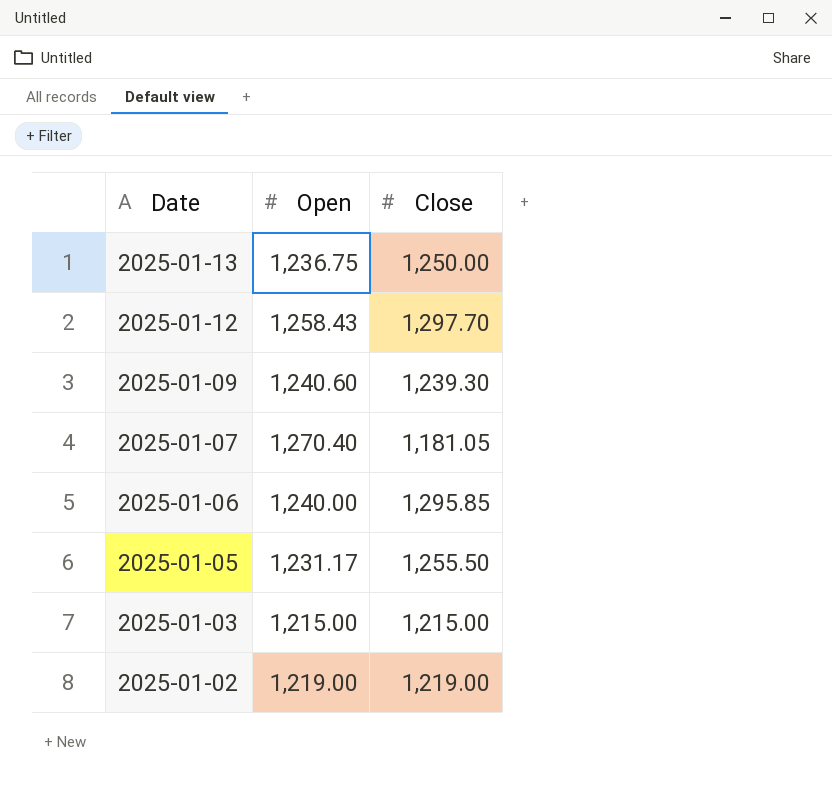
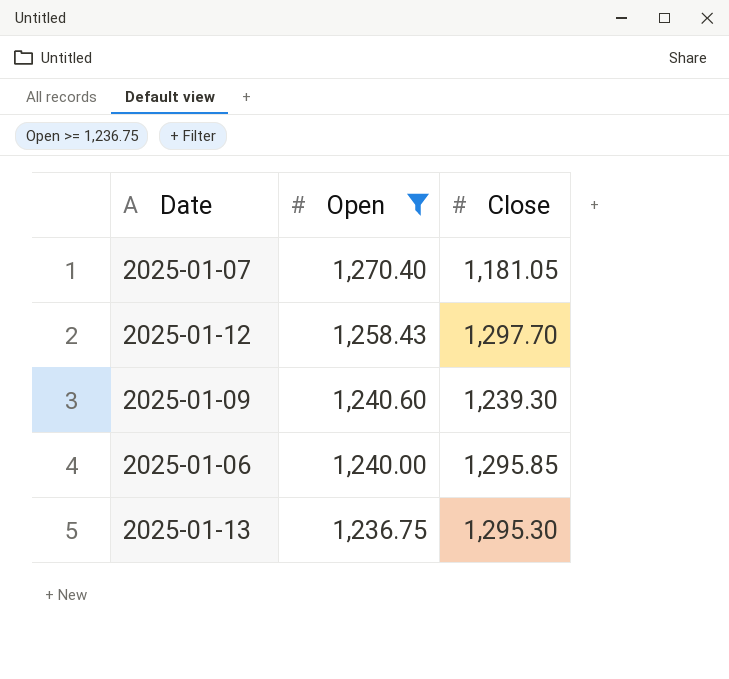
filter: none -> Open >= 1,236.75
row order: Date descending -> Open descending
2025-01-13 | Close: 1,250.00 -> 1,295.30

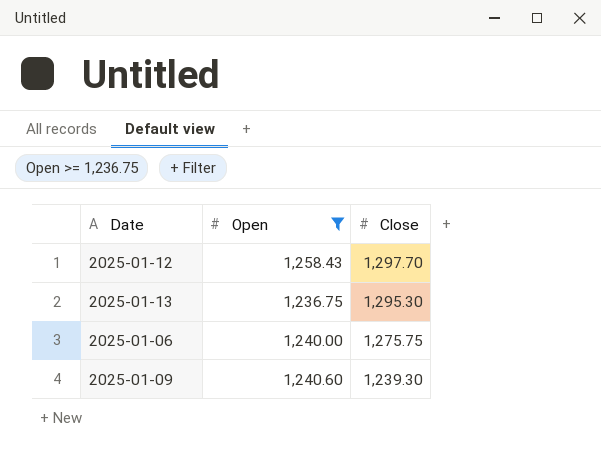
row order: Open descending -> Close descending
row 2025-01-07: 1,270.40 | 1,181.05 -> none
2025-01-06 | Close: 1,295.85 -> 1,275.75

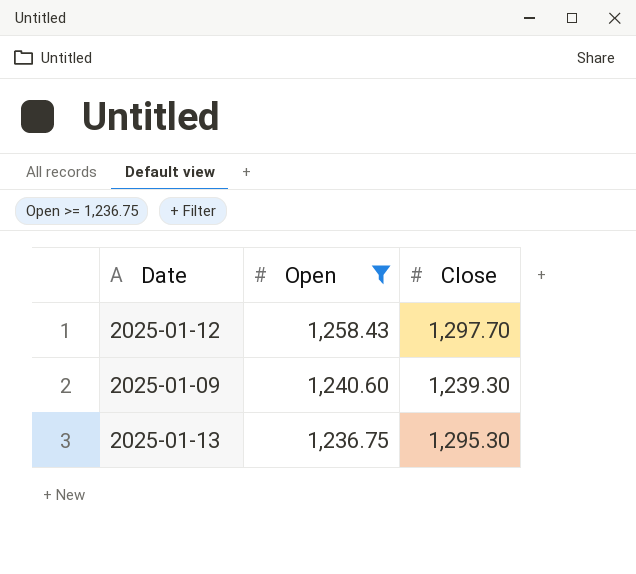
row order: Close descending -> Open descending
row 2025-01-06: 1,240.00 | 1,275.75 -> none

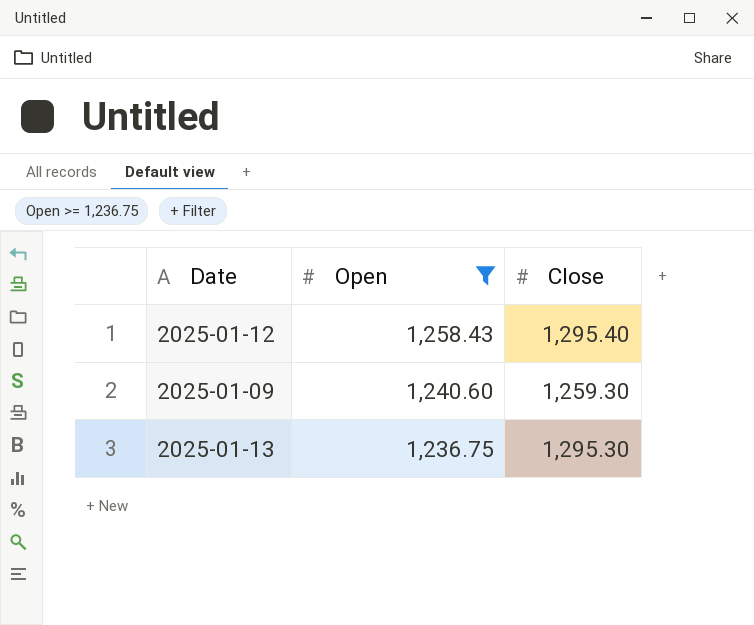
2025-01-12 | Close: 1,297.70 -> 1,295.40
2025-01-09 | Close: 1,239.30 -> 1,259.30

